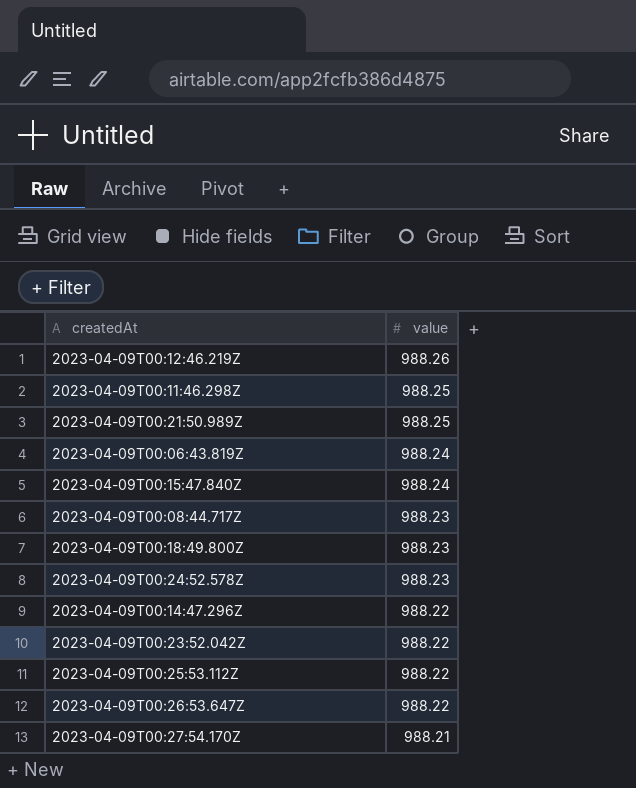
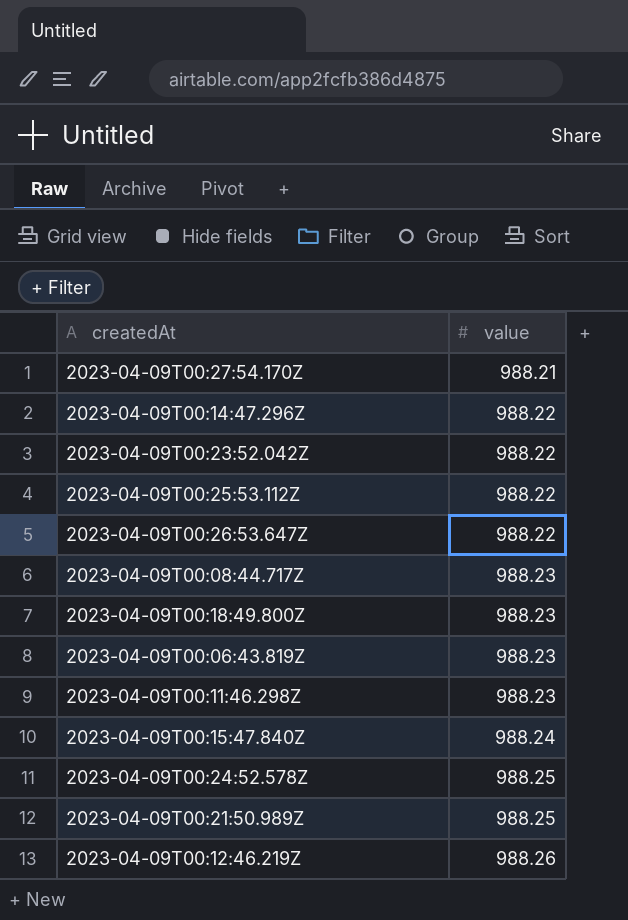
row order: value descending -> value ascending
2023-04-09T00:06:43.819Z | value: 988.24 -> 988.23
2023-04-09T00:11:46.298Z | value: 988.25 -> 988.23
2023-04-09T00:24:52.578Z | value: 988.23 -> 988.25

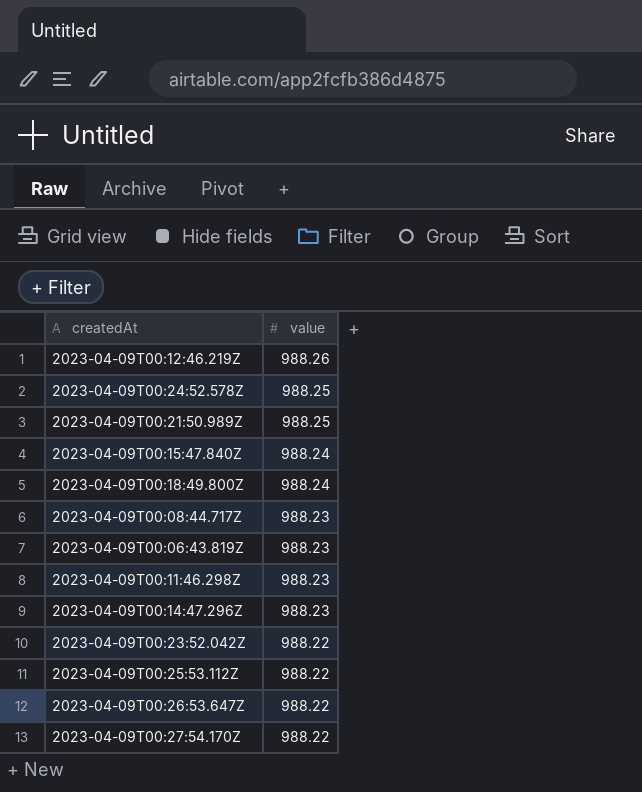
row order: value ascending -> value descending
2023-04-09T00:18:49.800Z | value: 988.23 -> 988.24
2023-04-09T00:14:47.296Z | value: 988.22 -> 988.23
2023-04-09T00:27:54.170Z | value: 988.21 -> 988.22

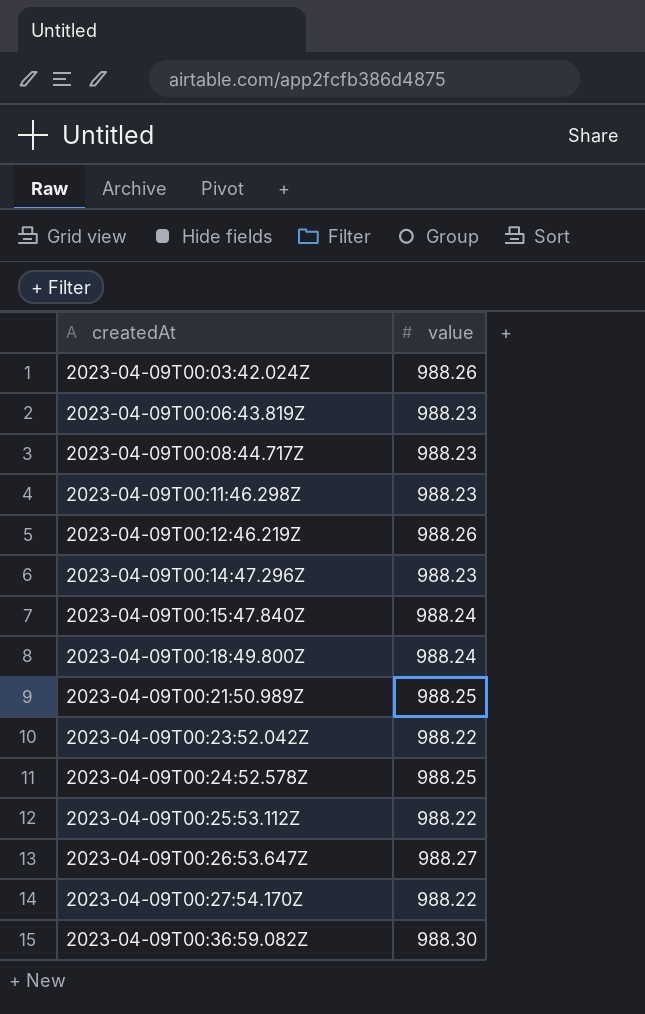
row order: value descending -> createdAt ascending
row 2023-04-09T00:03:42.024Z: none -> 988.26
2023-04-09T00:26:53.647Z | value: 988.22 -> 988.27
row 2023-04-09T00:36:59.082Z: none -> 988.30

